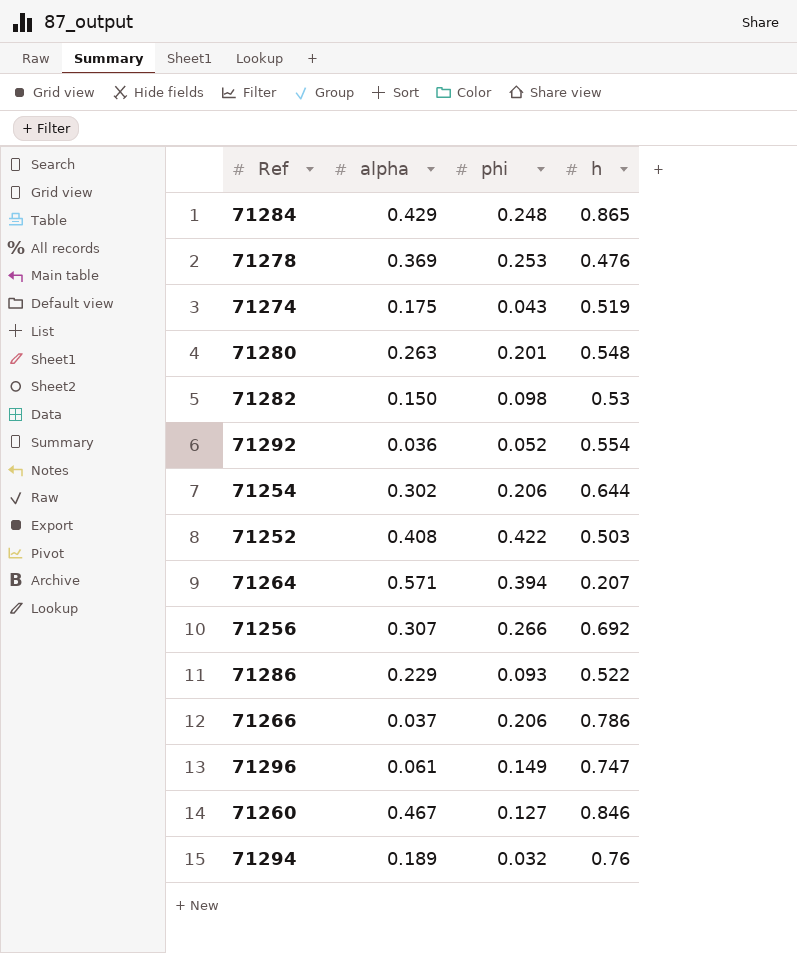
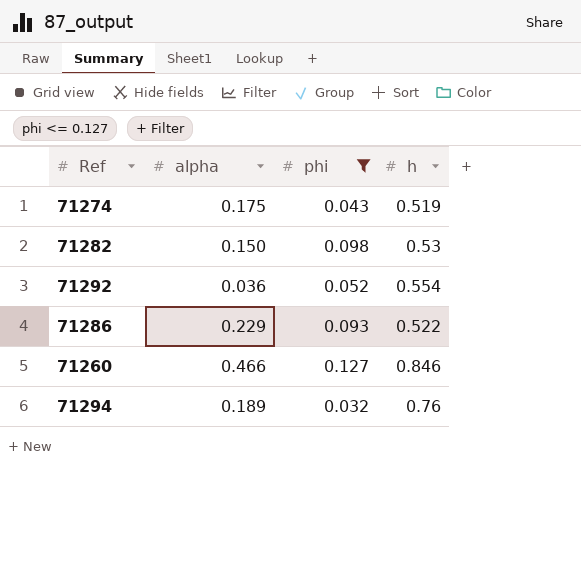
filter: none -> phi <= 0.127
71260 | alpha: 0.467 -> 0.466

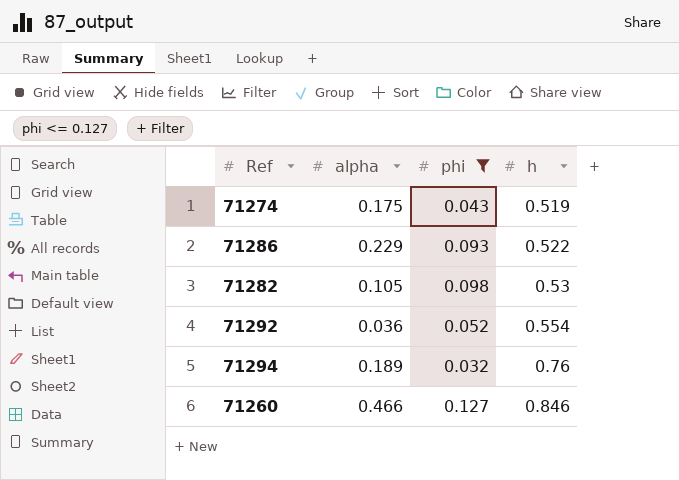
row order: none -> h ascending
71282 | alpha: 0.150 -> 0.105

